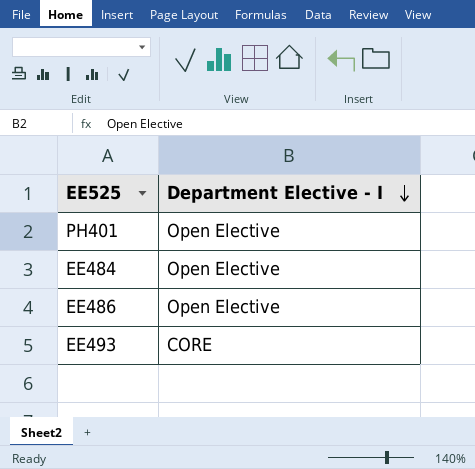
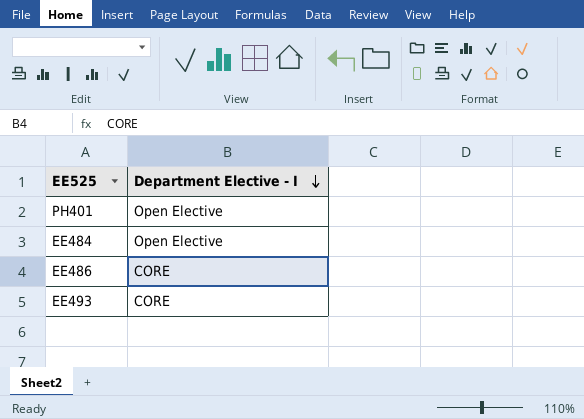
EE486 | Department Elective - I: Open Elective -> CORE

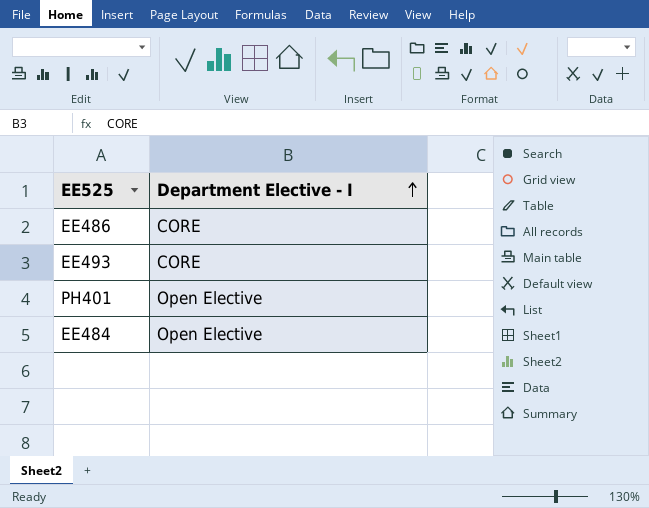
row order: Department Elective - I descending -> Department Elective - I ascending

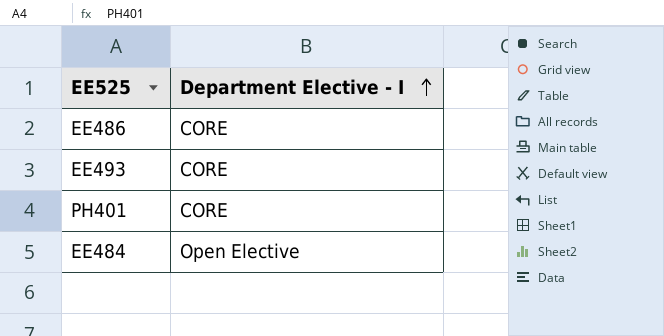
PH401 | Department Elective - I: Open Elective -> CORE

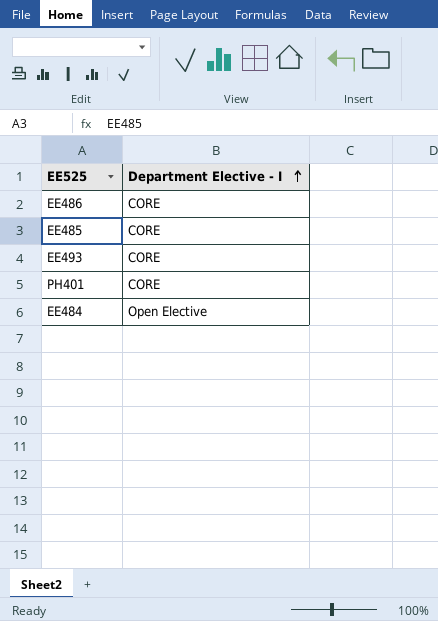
row EE485: none -> CORE

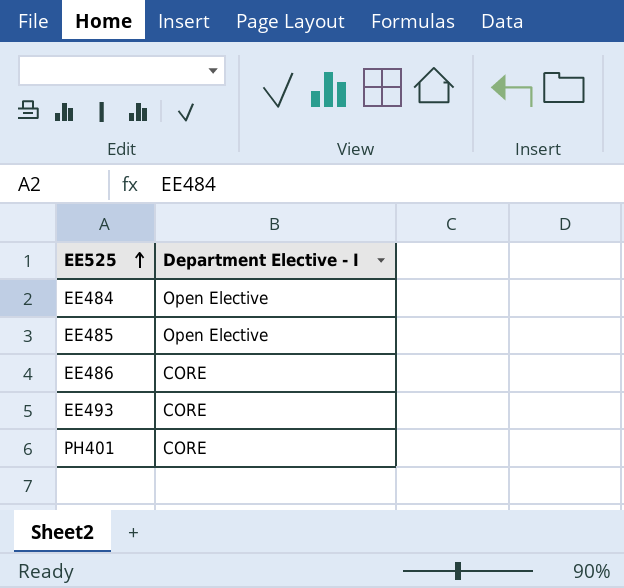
row order: Department Elective - I ascending -> EE525 ascending
EE485 | Department Elective - I: CORE -> Open Elective

